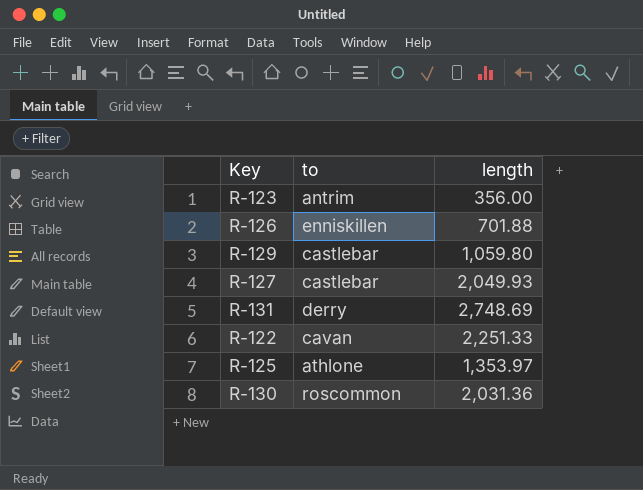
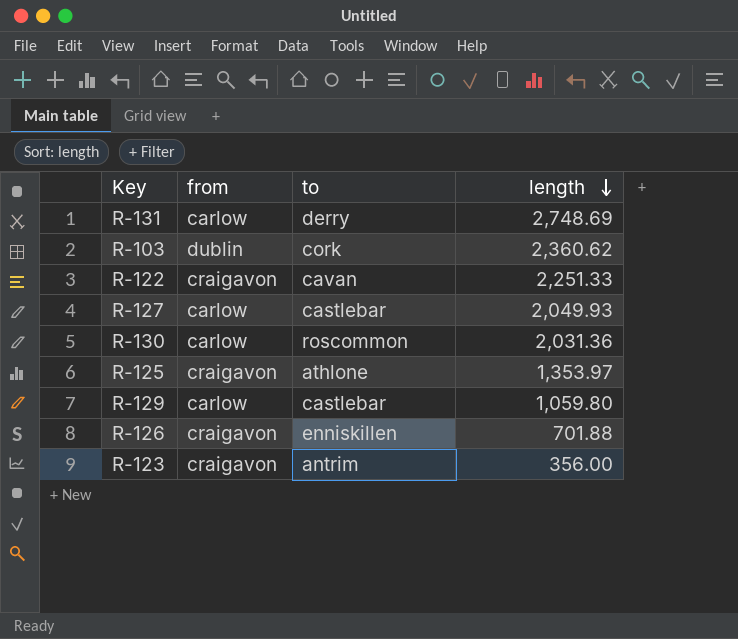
row order: none -> length descending
column from | position: none -> 2
row R-103: none -> dublin | cork | 2,360.62

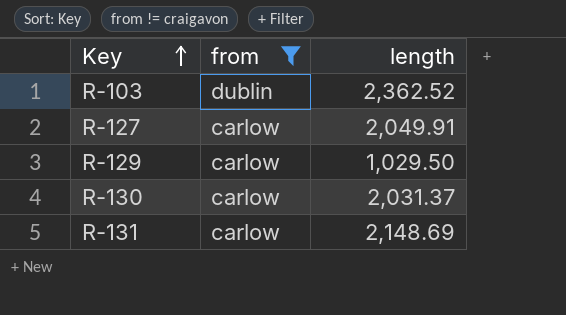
filter: none -> from != craigavon
row order: length descending -> Key ascending
column to | position: 3 -> none
R-103 | length: 2,360.62 -> 2,362.52
R-127 | length: 2,049.93 -> 2,049.91
R-129 | length: 1,059.80 -> 1,029.50
R-130 | length: 2,031.36 -> 2,031.37
R-131 | length: 2,748.69 -> 2,148.69

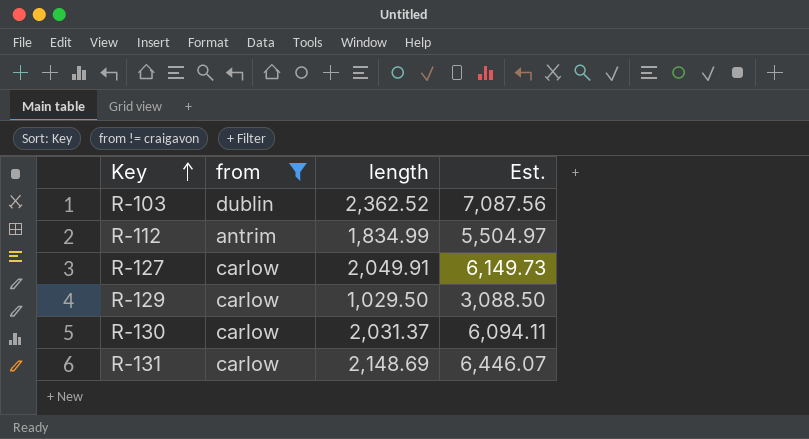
column Est. | formula: none -> [length] * 3
row R-112: none -> antrim | 1,834.99 | 5,504.97

